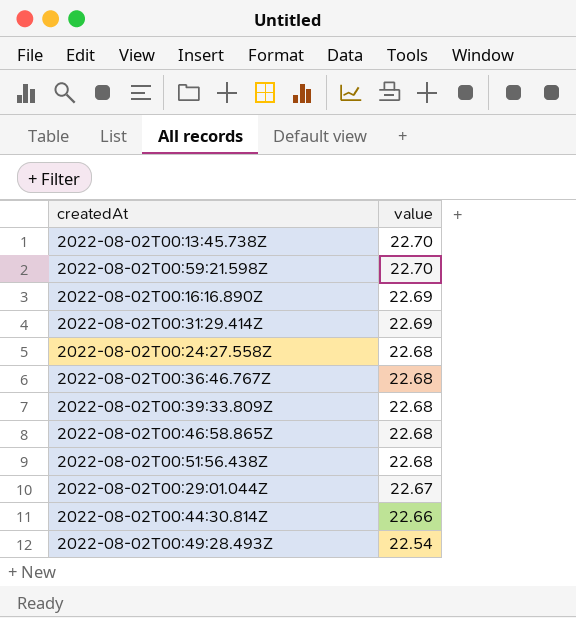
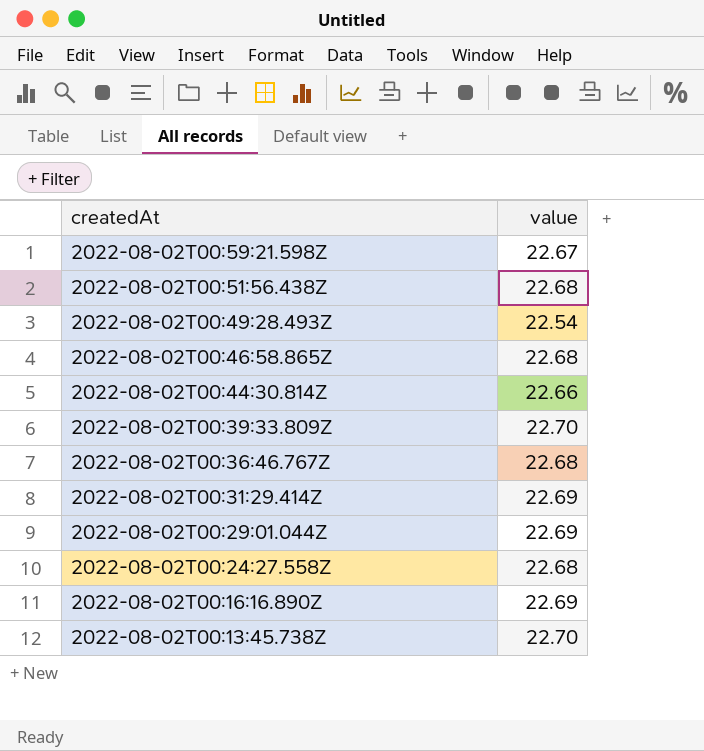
row order: value descending -> createdAt descending
2022-08-02T00:59:21.598Z | value: 22.70 -> 22.67
2022-08-02T00:39:33.809Z | value: 22.68 -> 22.70
2022-08-02T00:29:01.044Z | value: 22.67 -> 22.69

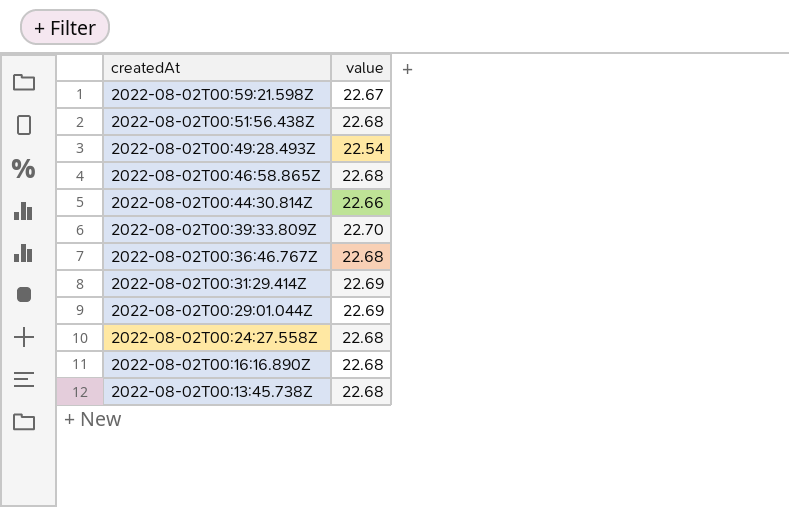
2022-08-02T00:16:16.890Z | value: 22.69 -> 22.68
2022-08-02T00:13:45.738Z | value: 22.70 -> 22.68

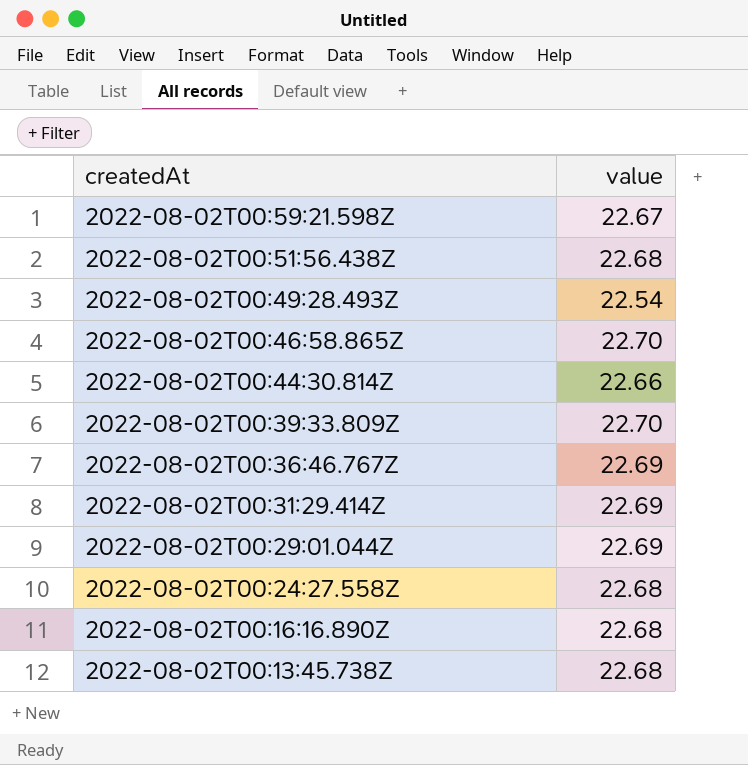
2022-08-02T00:46:58.865Z | value: 22.68 -> 22.70
2022-08-02T00:36:46.767Z | value: 22.68 -> 22.69

